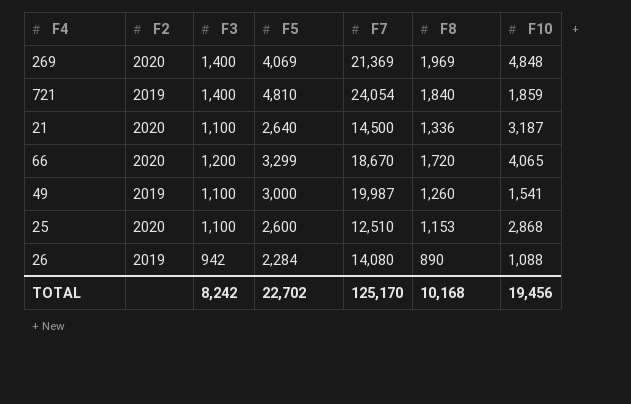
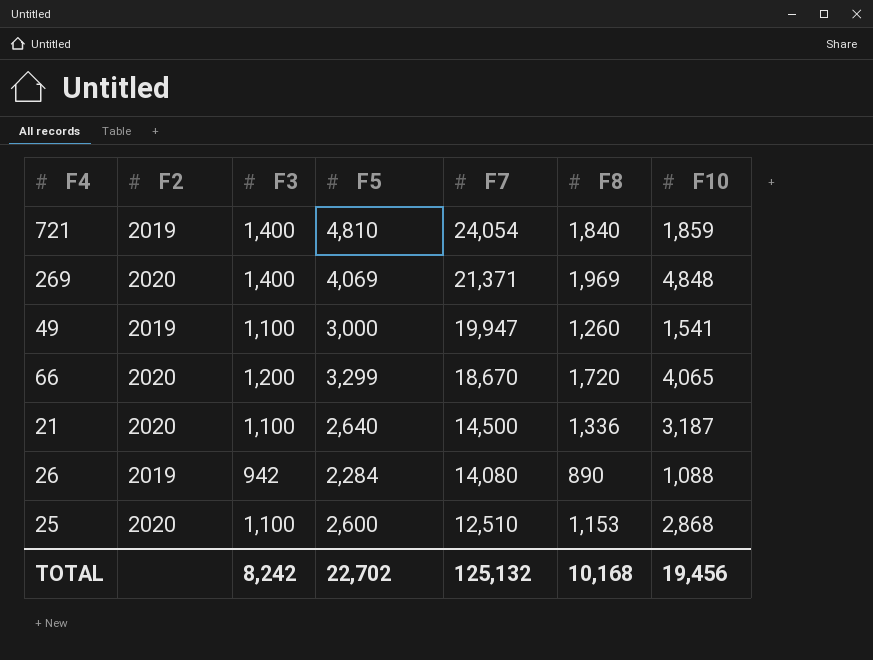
row order: none -> F7 descending
269 | F7: 21,369 -> 21,371
49 | F7: 19,987 -> 19,947
TOTAL | F7: 125,170 -> 125,132

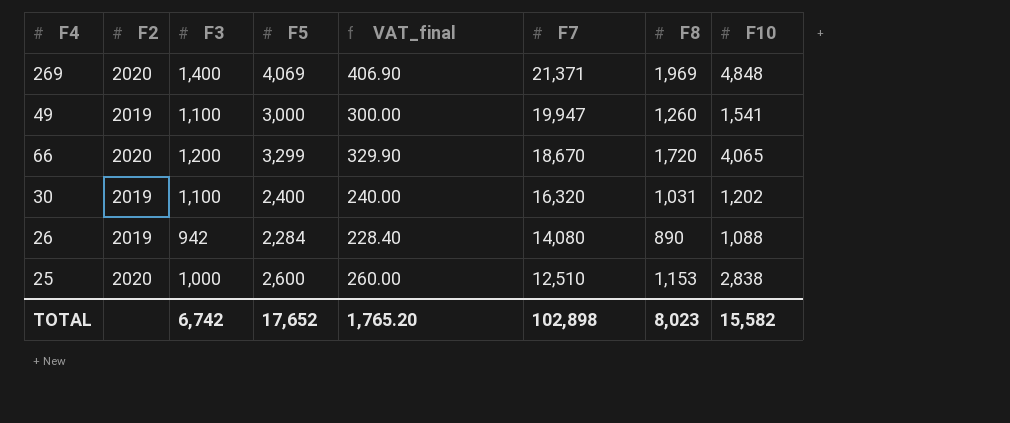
column VAT_final | formula: none -> [F5] * 0.1
row 721: 2019 | 1,400 | 4,810 | 24,054 | 1,840 | 1,859 -> none
row 21: 2020 | 1,100 | 2,640 | 14,500 | 1,336 | 3,187 -> none
row 30: none -> 2019 | 1,100 | 2,400 | 240.00 | 16,320 | 1,031 | 1,202
25 | F3: 1,100 -> 1,000
25 | F10: 2,868 -> 2,838
TOTAL | F3: 8,242 -> 6,742
TOTAL | F5: 22,702 -> 17,652
TOTAL | F7: 125,132 -> 102,898
TOTAL | F8: 10,168 -> 8,023
TOTAL | F10: 19,456 -> 15,582

